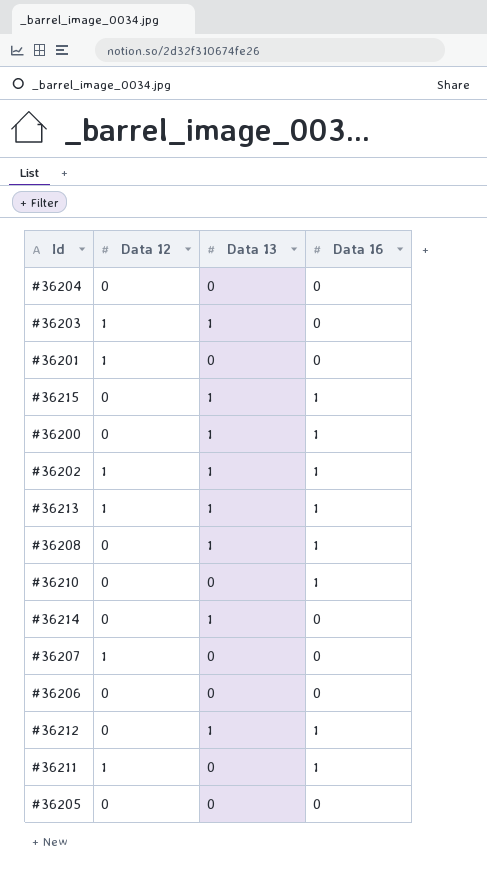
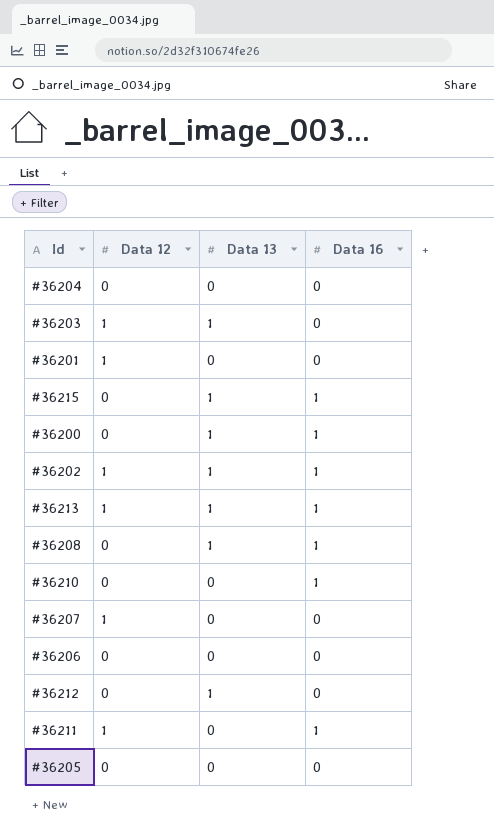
row #36214: 0 | 1 | 0 -> none
#36212 | Data 16: 1 -> 0

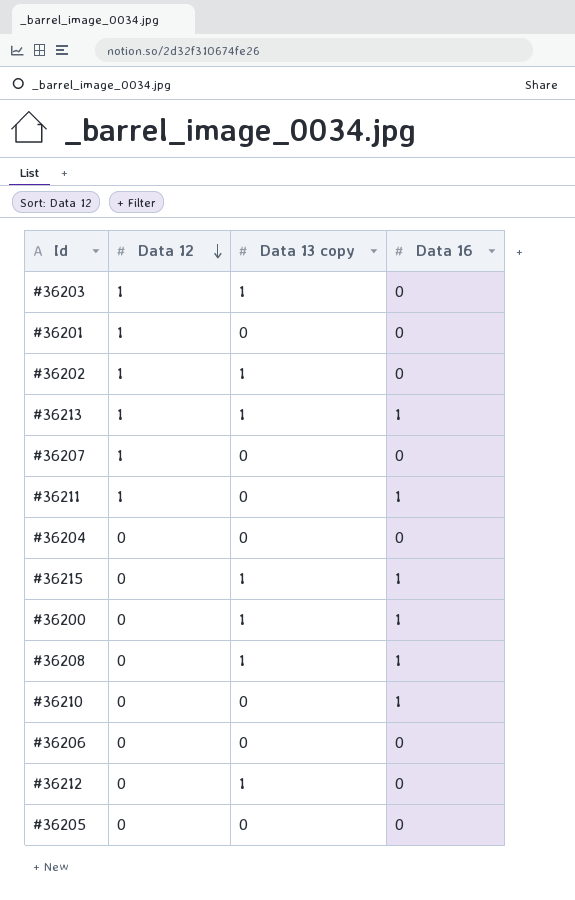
row order: none -> Data 12 descending
column name: Data 13 -> Data 13 copy
#36202 | Data 16: 1 -> 0

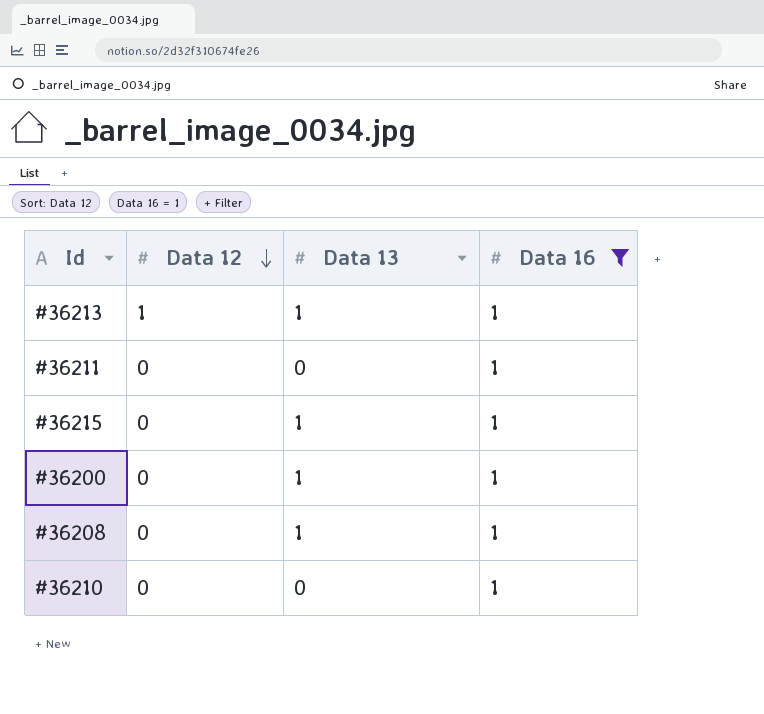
filter: none -> Data 16 = 1
column name: Data 13 copy -> Data 13
#36211 | Data 12: 1 -> 0

